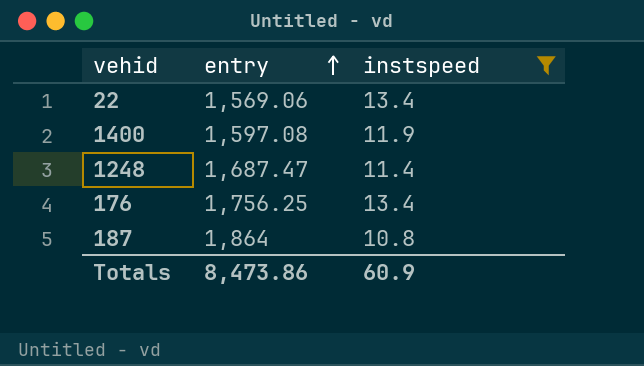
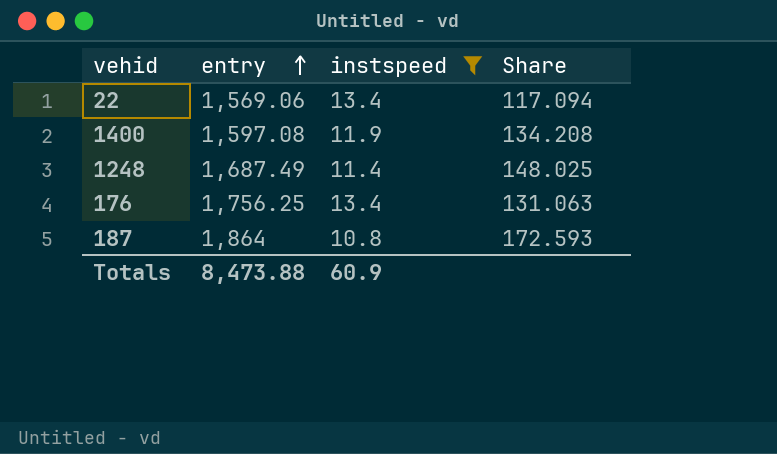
column Share | formula: none -> [entry] / [instspeed]
1248 | entry: 1,687.47 -> 1,687.49
Totals | entry: 8,473.86 -> 8,473.88

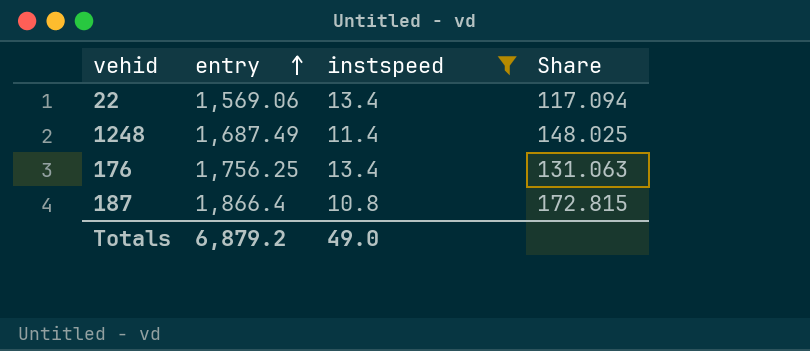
row 1400: 1,597.08 | 11.9 | 134.208 -> none
187 | entry: 1,864 -> 1,866.4
187 | Share: 172.593 -> 172.815
Totals | entry: 8,473.88 -> 6,879.2
Totals | instspeed: 60.9 -> 49.0

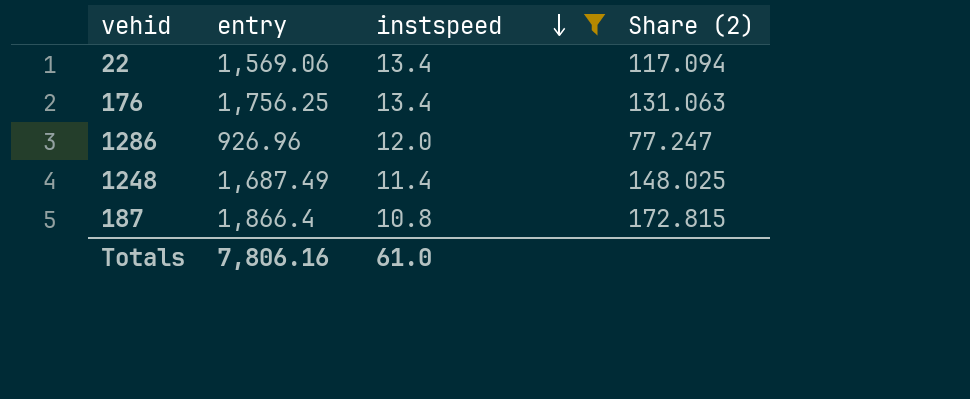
row order: entry ascending -> instspeed descending
column name: Share -> Share (2)
row 1286: none -> 926.96 | 12.0 | 77.247
Totals | entry: 6,879.2 -> 7,806.16
Totals | instspeed: 49.0 -> 61.0

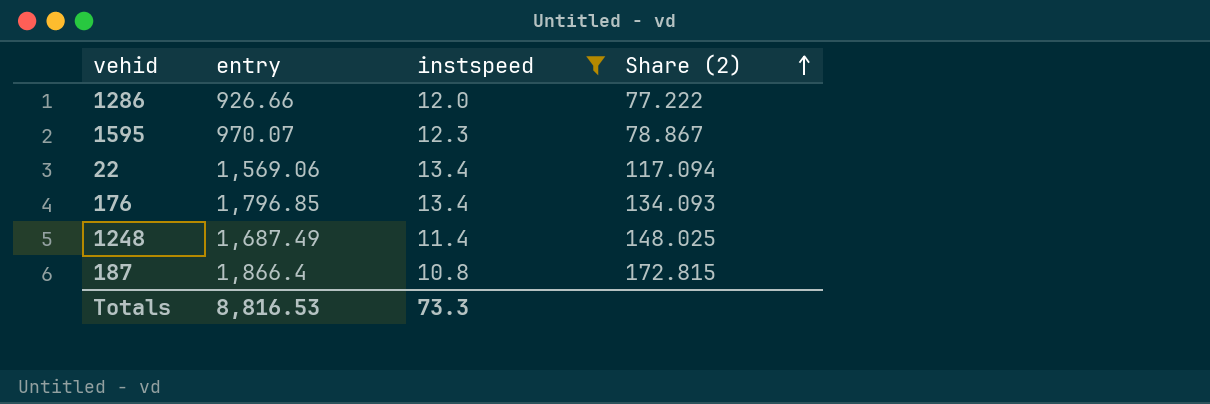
row order: instspeed descending -> Share (2) ascending
1286 | entry: 926.96 -> 926.66
1286 | Share (2): 77.247 -> 77.222
row 1595: none -> 970.07 | 12.3 | 78.867
176 | entry: 1,756.25 -> 1,796.85
176 | Share (2): 131.063 -> 134.093
Totals | entry: 7,806.16 -> 8,816.53
Totals | instspeed: 61.0 -> 73.3

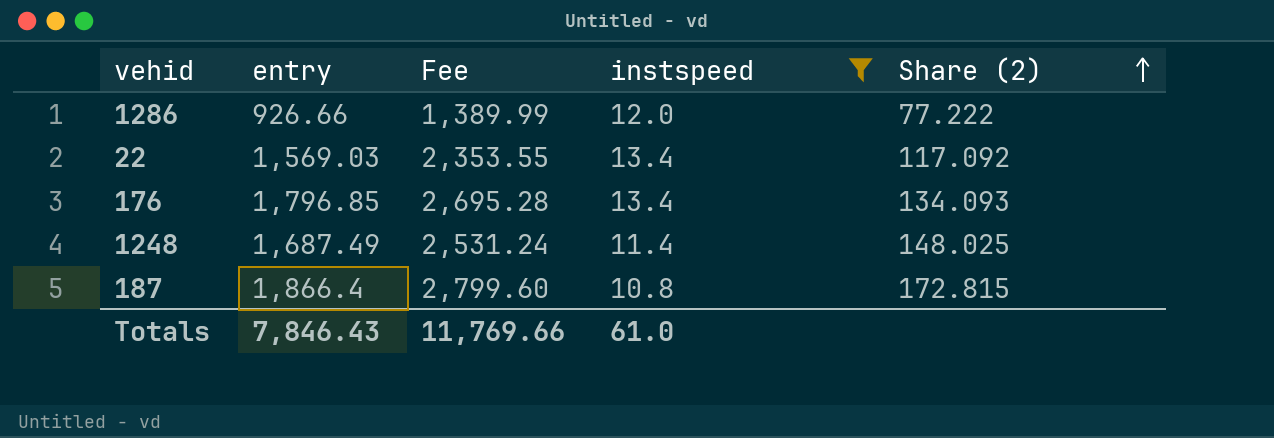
column Fee | formula: none -> [entry] * 1.5
row 1595: 970.07 | 12.3 | 78.867 -> none
22 | entry: 1,569.06 -> 1,569.03
22 | Share (2): 117.094 -> 117.092
Totals | entry: 8,816.53 -> 7,846.43
Totals | instspeed: 73.3 -> 61.0

